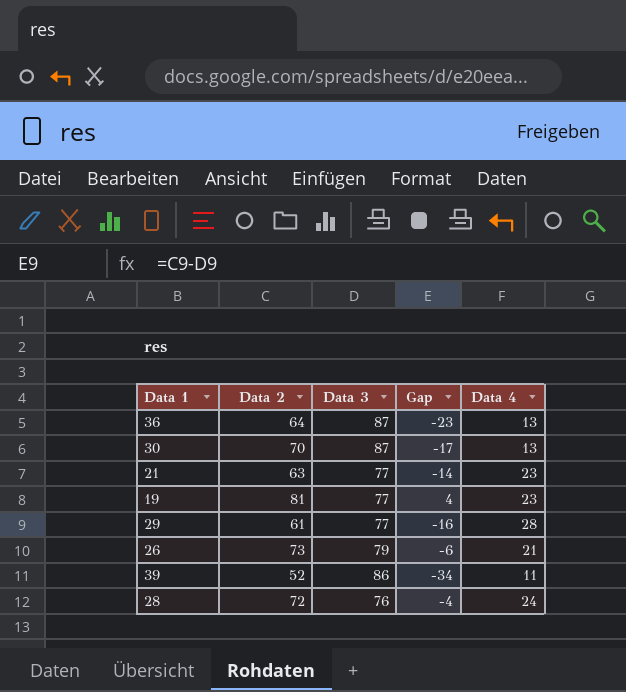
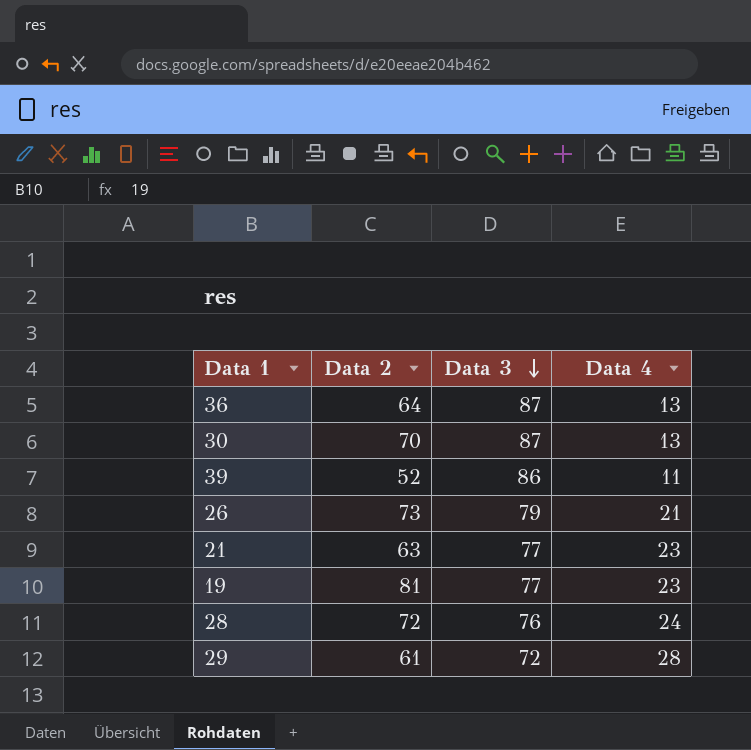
row order: none -> Data 3 descending
column Gap | formula: [Data 2] - [Data 3] -> none
29 | Data 3: 77 -> 72

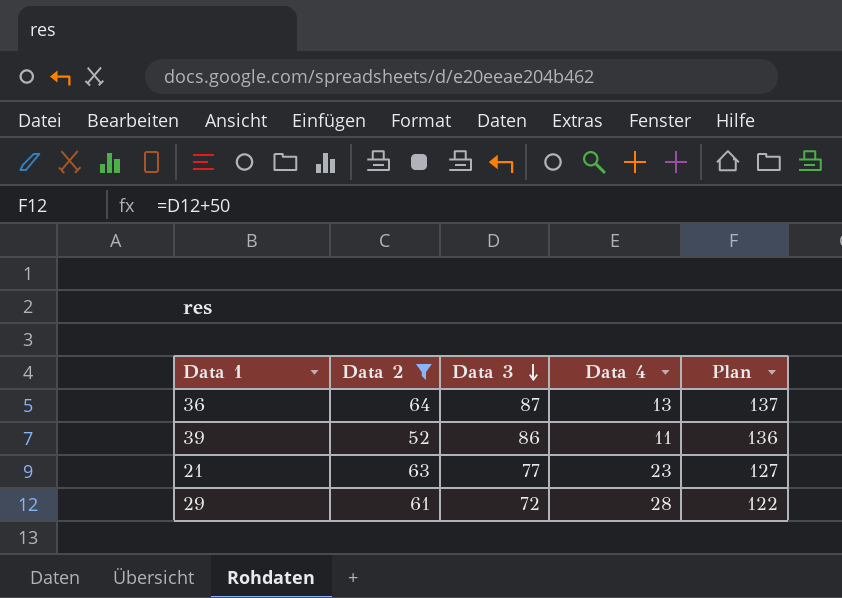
filter: none -> Data 2 <= 64
column Plan | formula: none -> [Data 3] + 50

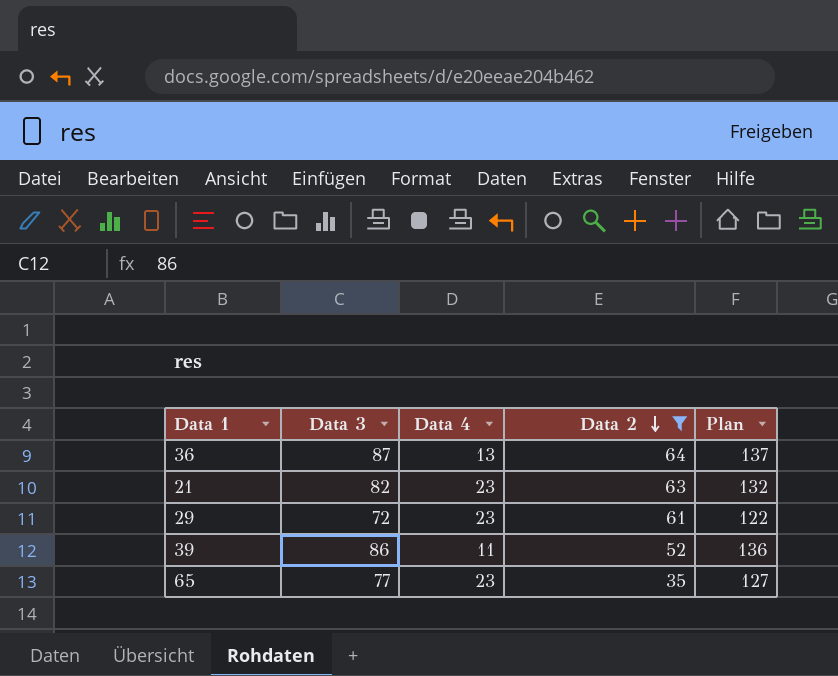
row order: Data 3 descending -> Data 2 descending
column Data 2 | position: 2 -> 4
21 | Data 3: 77 -> 82
21 | Plan: 127 -> 132
29 | Data 4: 28 -> 23
row 65: none -> 77 | 23 | 35 | 127

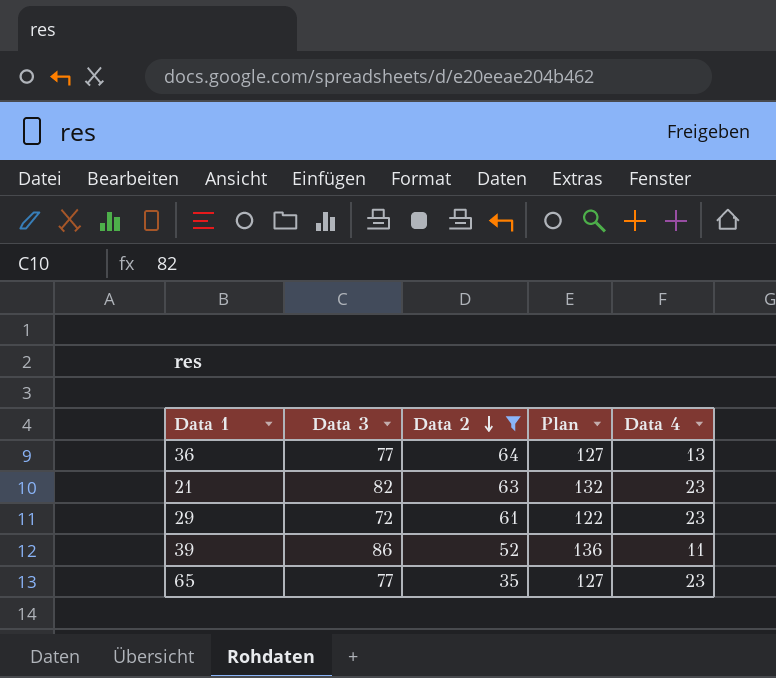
column Data 4 | position: 3 -> 5
36 | Data 3: 87 -> 77
36 | Plan: 137 -> 127

